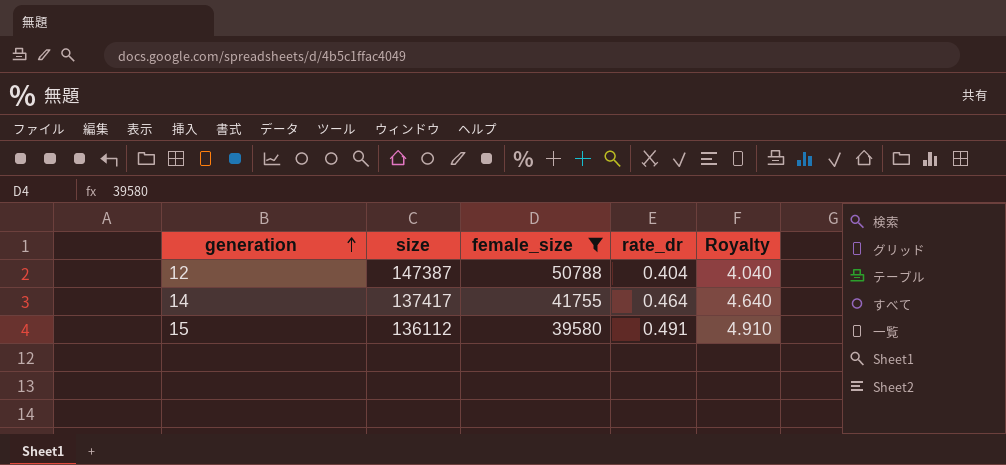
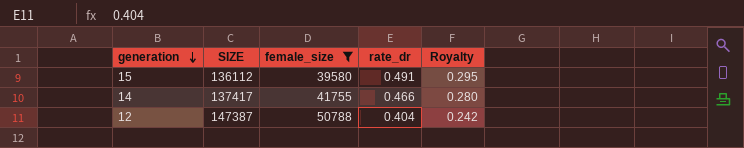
row order: generation ascending -> generation descending
column name: size -> SIZE
column Royalty | formula: [rate_dr] * 10 -> [rate_dr] * 0.6
14 | rate_dr: 0.464 -> 0.466

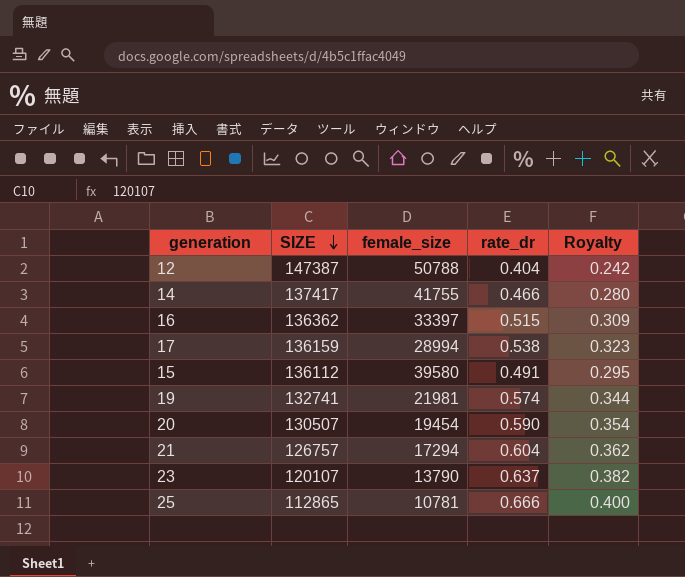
filter: female_size >= 39580 -> none
row order: generation descending -> SIZE descending

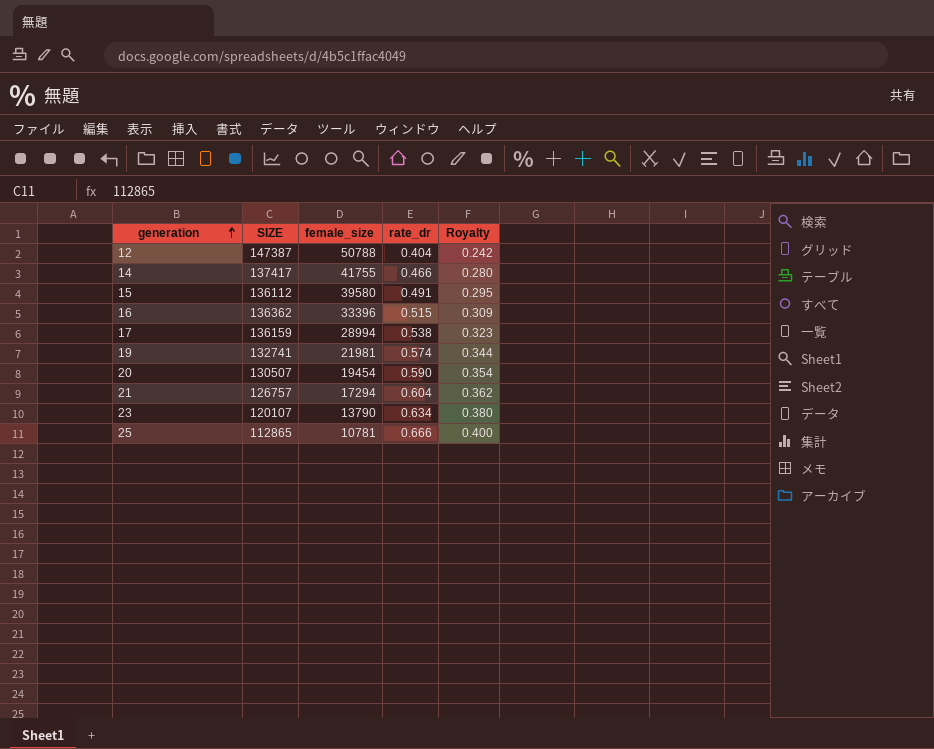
row order: SIZE descending -> generation ascending
16 | female_size: 33397 -> 33396
23 | rate_dr: 0.637 -> 0.634
23 | Royalty: 0.382 -> 0.380

